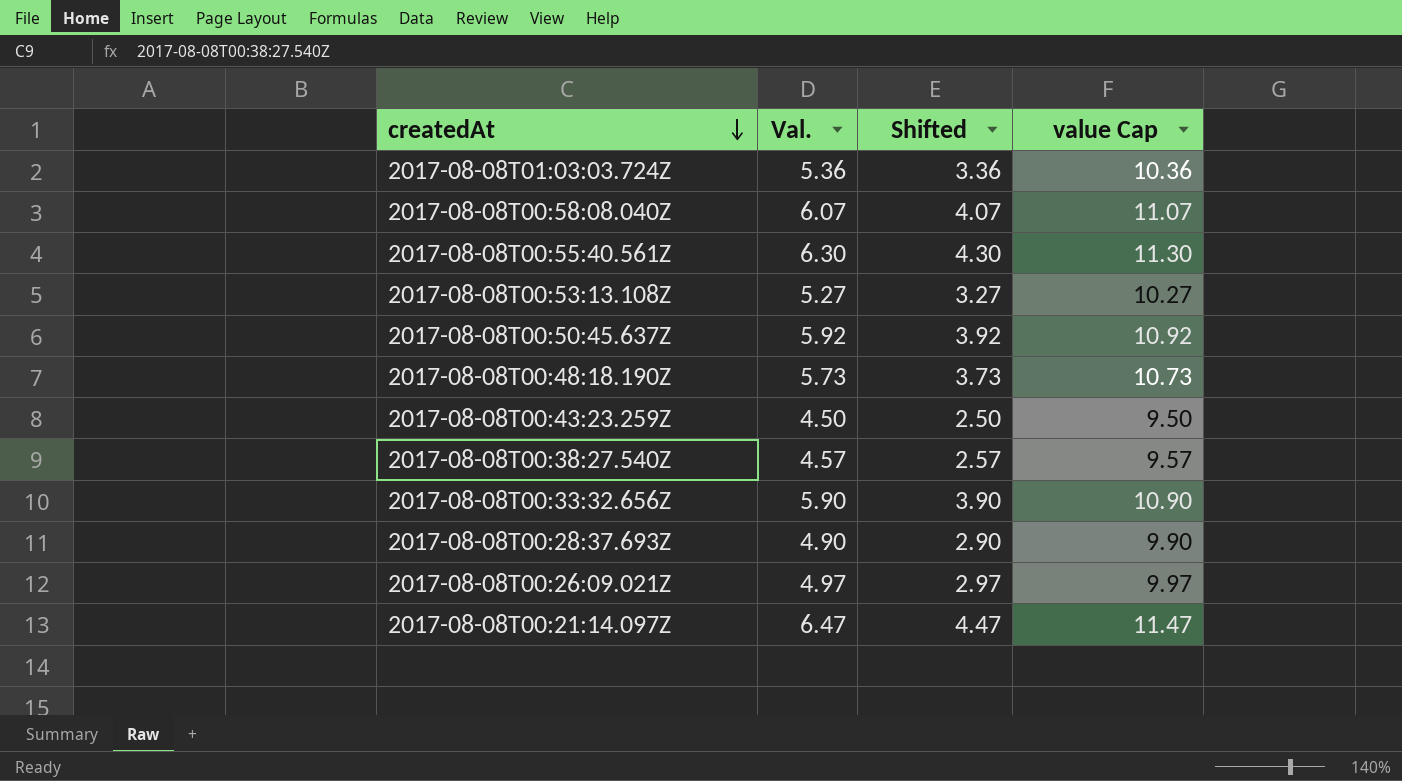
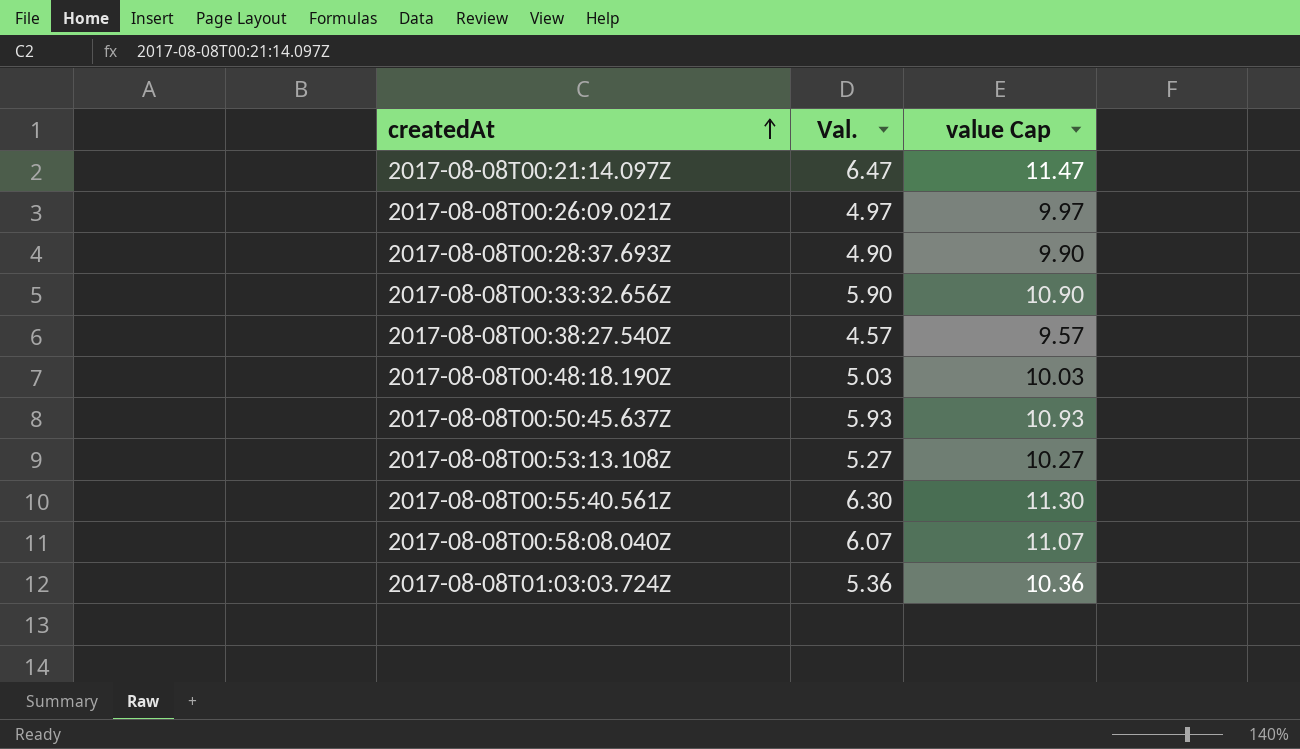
row order: createdAt descending -> createdAt ascending
column Shifted | formula: [Val.] - 2 -> none
row 2017-08-08T00:43:23.259Z: 4.50 | 2.50 | 9.50 -> none
2017-08-08T00:48:18.190Z | Val.: 5.73 -> 5.03
2017-08-08T00:48:18.190Z | value Cap: 10.73 -> 10.03
2017-08-08T00:50:45.637Z | Val.: 5.92 -> 5.93
2017-08-08T00:50:45.637Z | value Cap: 10.92 -> 10.93

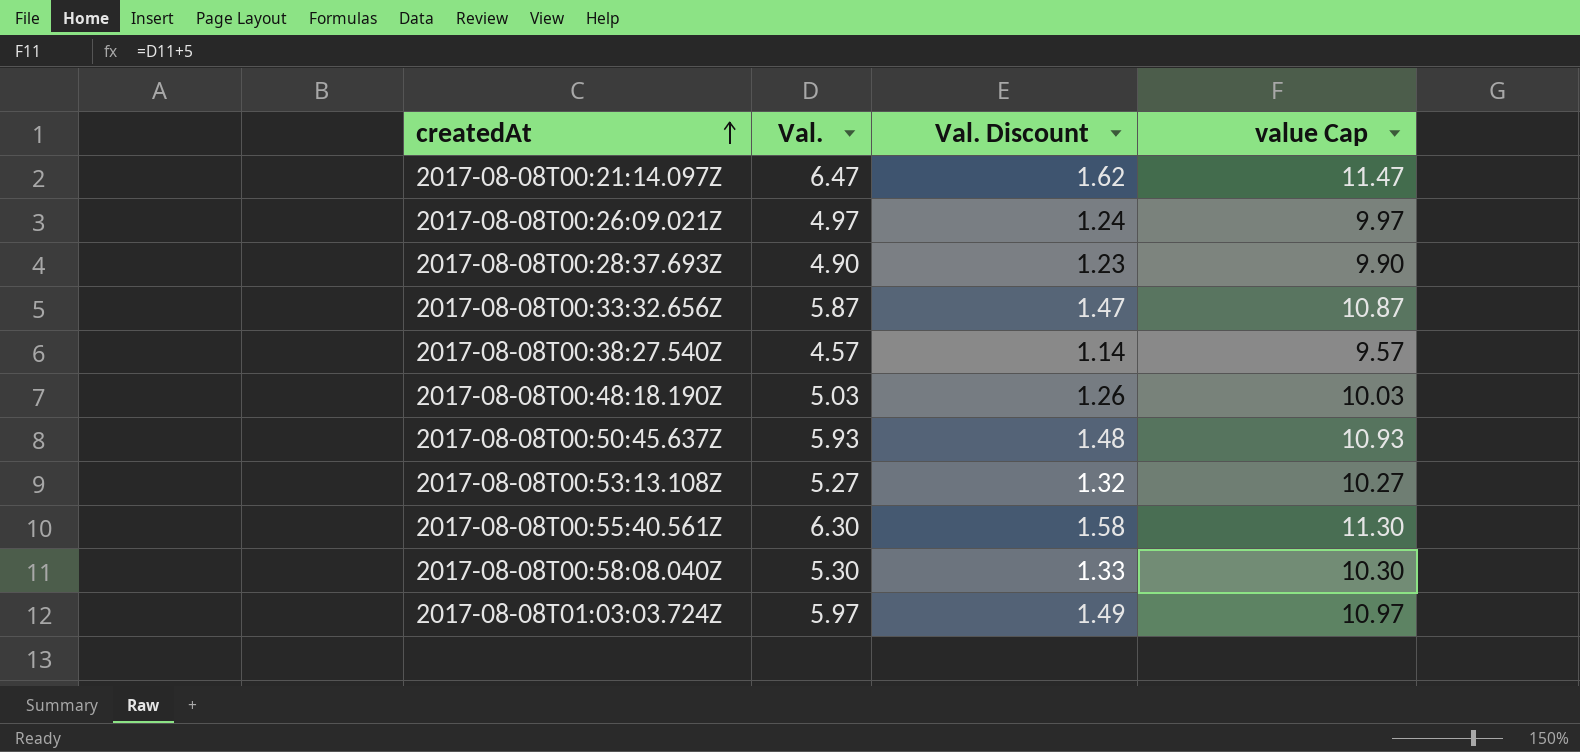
column Val. Discount | formula: none -> [Val.] * 0.25
2017-08-08T00:33:32.656Z | Val.: 5.90 -> 5.87
2017-08-08T00:33:32.656Z | value Cap: 10.90 -> 10.87
2017-08-08T00:58:08.040Z | Val.: 6.07 -> 5.30
2017-08-08T00:58:08.040Z | value Cap: 11.07 -> 10.30
2017-08-08T01:03:03.724Z | Val.: 5.36 -> 5.97
2017-08-08T01:03:03.724Z | value Cap: 10.36 -> 10.97

